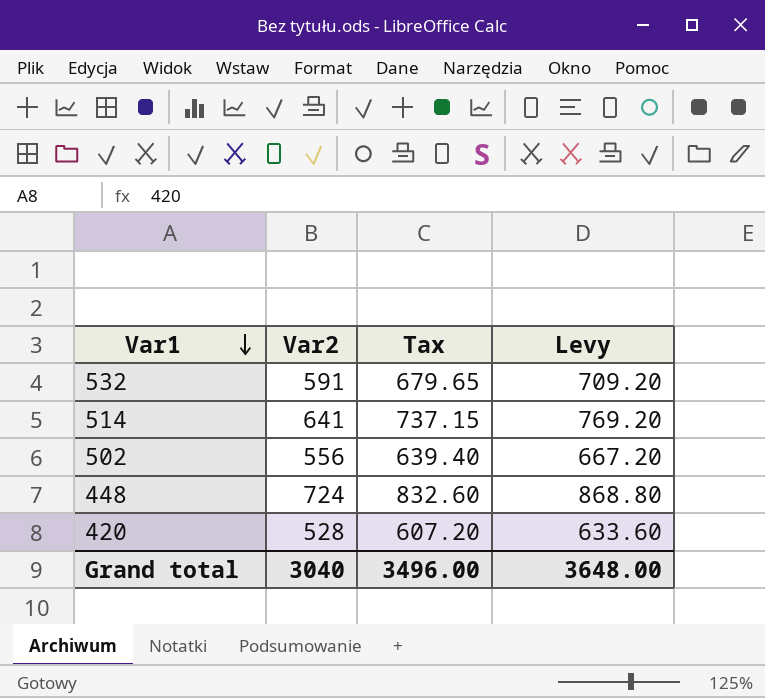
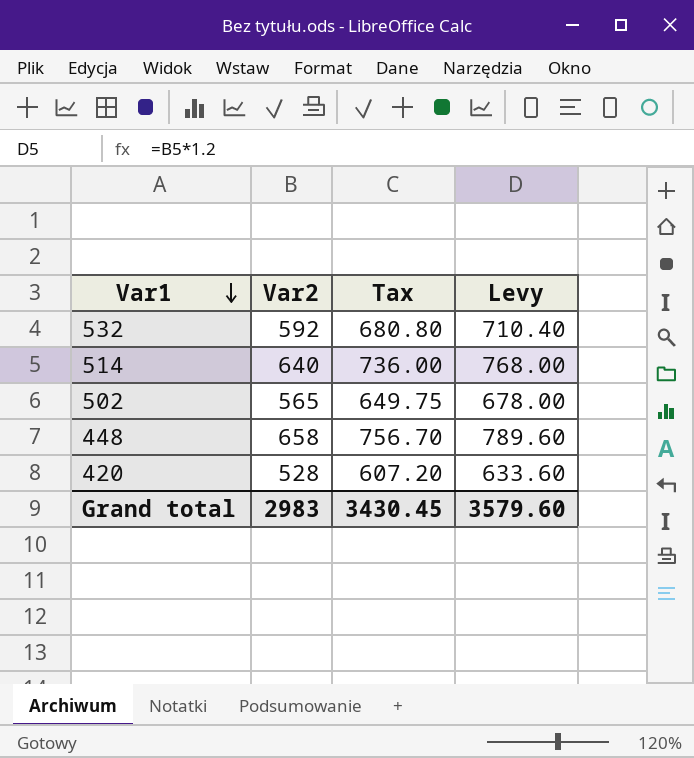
532 | Var2: 591 -> 592
532 | Tax: 679.65 -> 680.80
532 | Levy: 709.20 -> 710.40
514 | Var2: 641 -> 640
514 | Tax: 737.15 -> 736.00
514 | Levy: 769.20 -> 768.00
502 | Var2: 556 -> 565
502 | Tax: 639.40 -> 649.75
502 | Levy: 667.20 -> 678.00
448 | Var2: 724 -> 658
448 | Tax: 832.60 -> 756.70
448 | Levy: 868.80 -> 789.60
Grand total | Var2: 3040 -> 2983
Grand total | Tax: 3496.00 -> 3430.45
Grand total | Levy: 3648.00 -> 3579.60

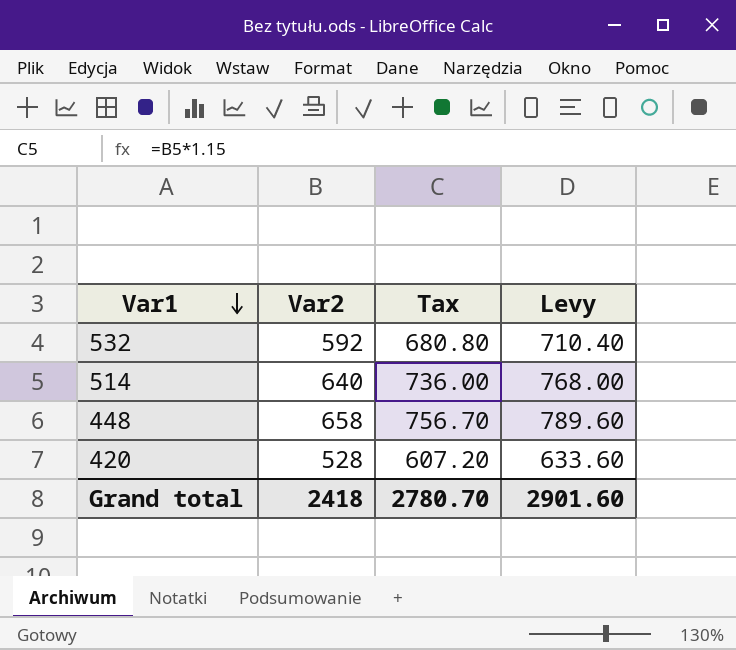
row 502: 565 | 649.75 | 678.00 -> none
Grand total | Var2: 2983 -> 2418
Grand total | Tax: 3430.45 -> 2780.70
Grand total | Levy: 3579.60 -> 2901.60

